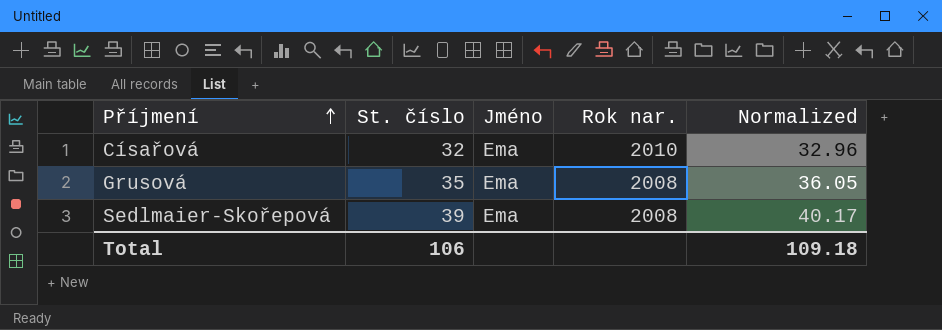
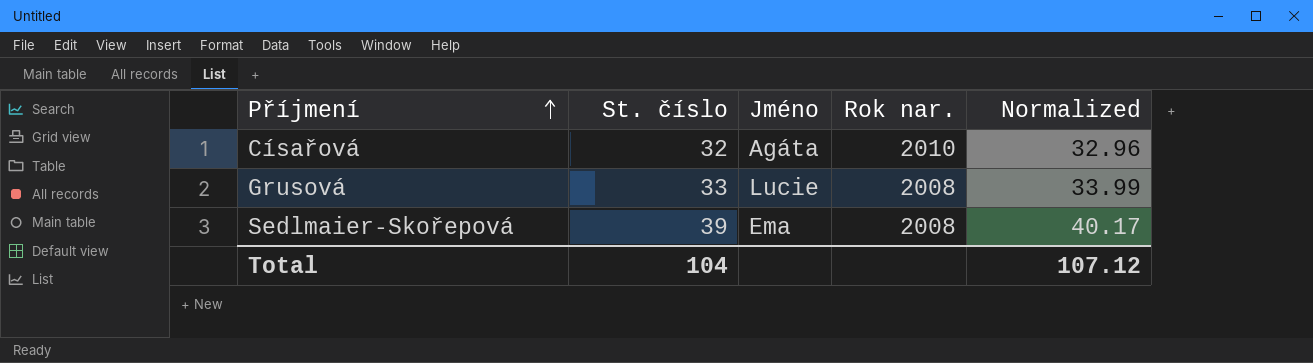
Císařová | Jméno: Ema -> Agáta
Grusová | St. číslo: 35 -> 33
Grusová | Jméno: Ema -> Lucie
Grusová | Normalized: 36.05 -> 33.99
Total | St. číslo: 106 -> 104
Total | Normalized: 109.18 -> 107.12

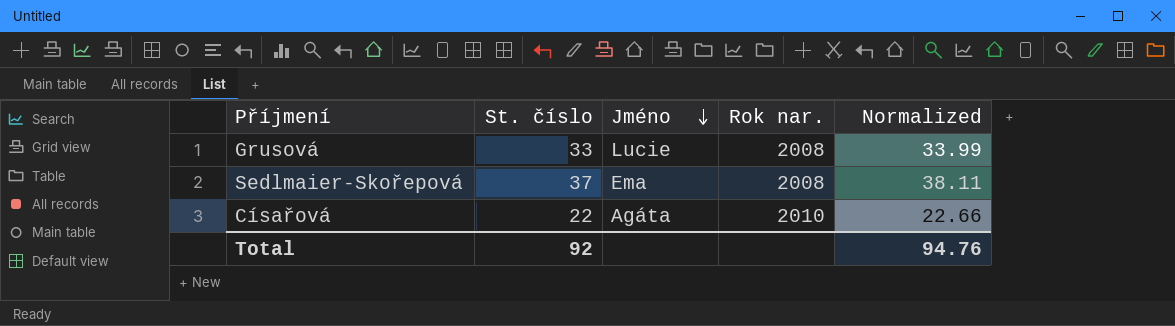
row order: Příjmení ascending -> Jméno descending
Sedlmaier-Skořepová | St. číslo: 39 -> 37
Sedlmaier-Skořepová | Normalized: 40.17 -> 38.11
Císařová | St. číslo: 32 -> 22
Císařová | Normalized: 32.96 -> 22.66
Total | St. číslo: 104 -> 92
Total | Normalized: 107.12 -> 94.76

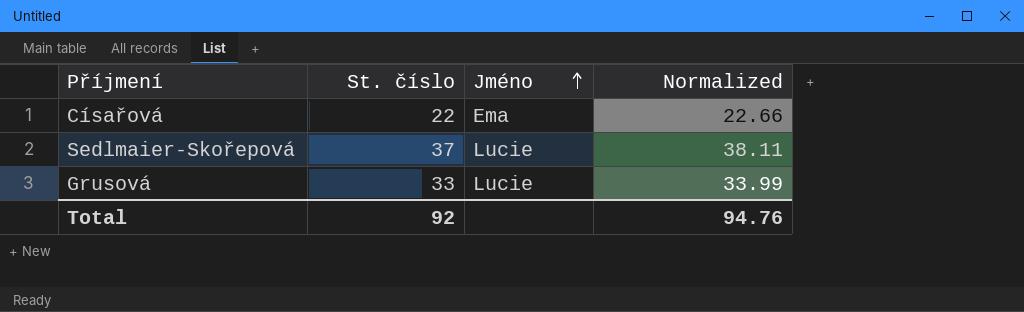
row order: Jméno descending -> Jméno ascending
column Rok nar. | position: 4 -> none
Císařová | Jméno: Agáta -> Ema
Sedlmaier-Skořepová | Jméno: Ema -> Lucie

